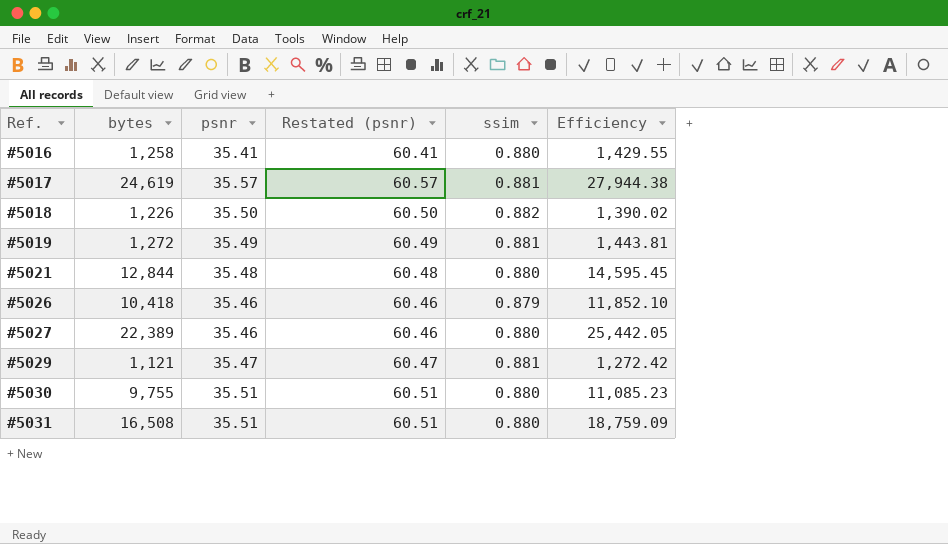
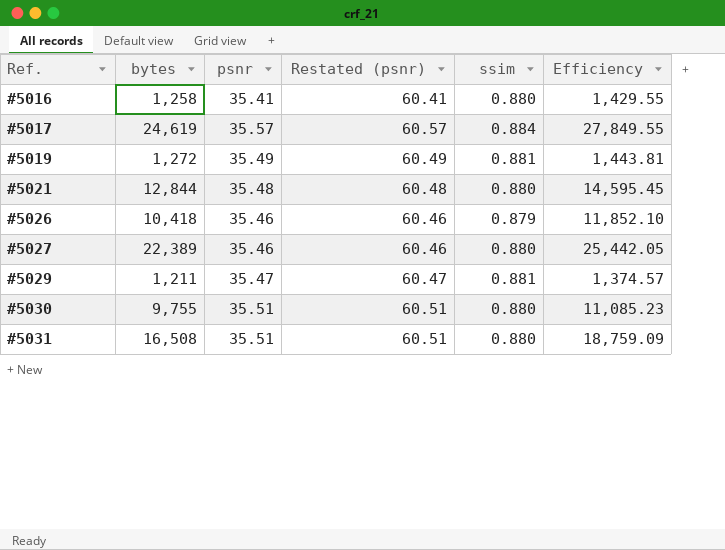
row #5018: 1,226 | 35.50 | 60.50 | 0.882 | 1,390.02 -> none
#5017 | ssim: 0.881 -> 0.884
#5017 | Efficiency: 27,944.38 -> 27,849.55
#5029 | bytes: 1,121 -> 1,211
#5029 | Efficiency: 1,272.42 -> 1,374.57

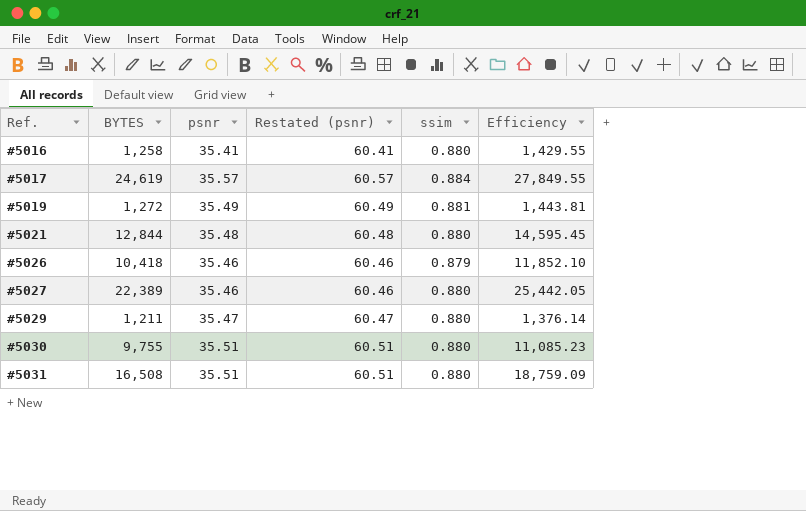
column name: bytes -> BYTES
#5029 | ssim: 0.881 -> 0.880
#5029 | Efficiency: 1,374.57 -> 1,376.14

